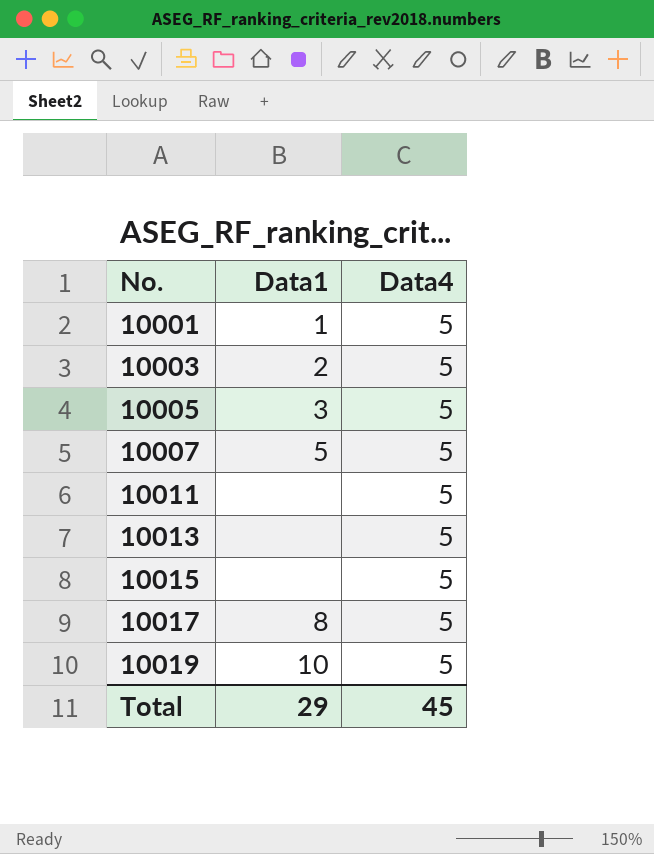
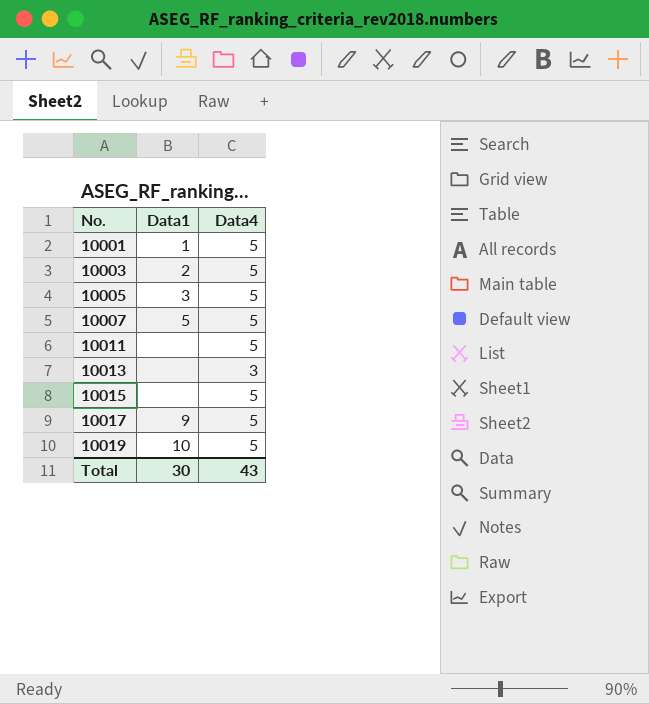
10013 | Data4: 5 -> 3
10017 | Data1: 8 -> 9
Total | Data1: 29 -> 30
Total | Data4: 45 -> 43

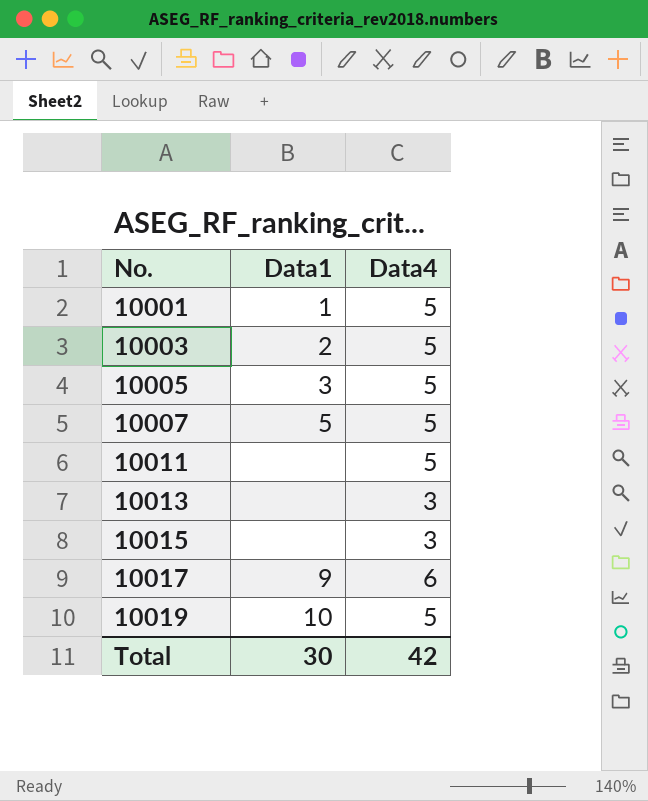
10015 | Data4: 5 -> 3
10017 | Data4: 5 -> 6
Total | Data4: 43 -> 42

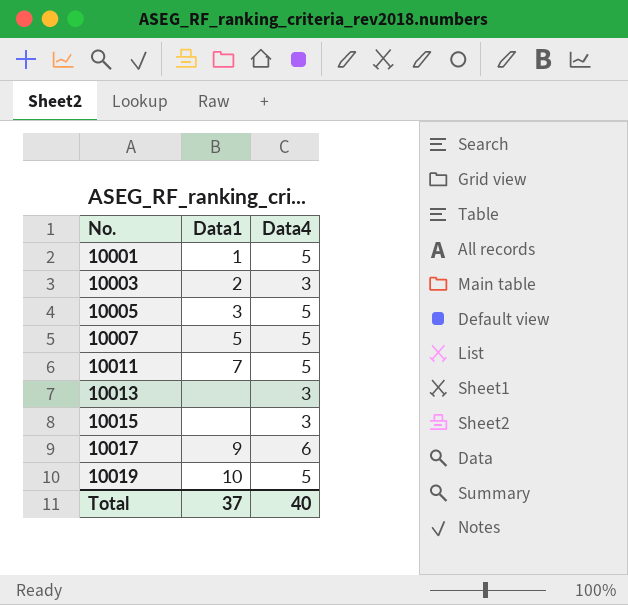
10003 | Data4: 5 -> 3
10011 | Data1: none -> 7
Total | Data1: 30 -> 37
Total | Data4: 42 -> 40

